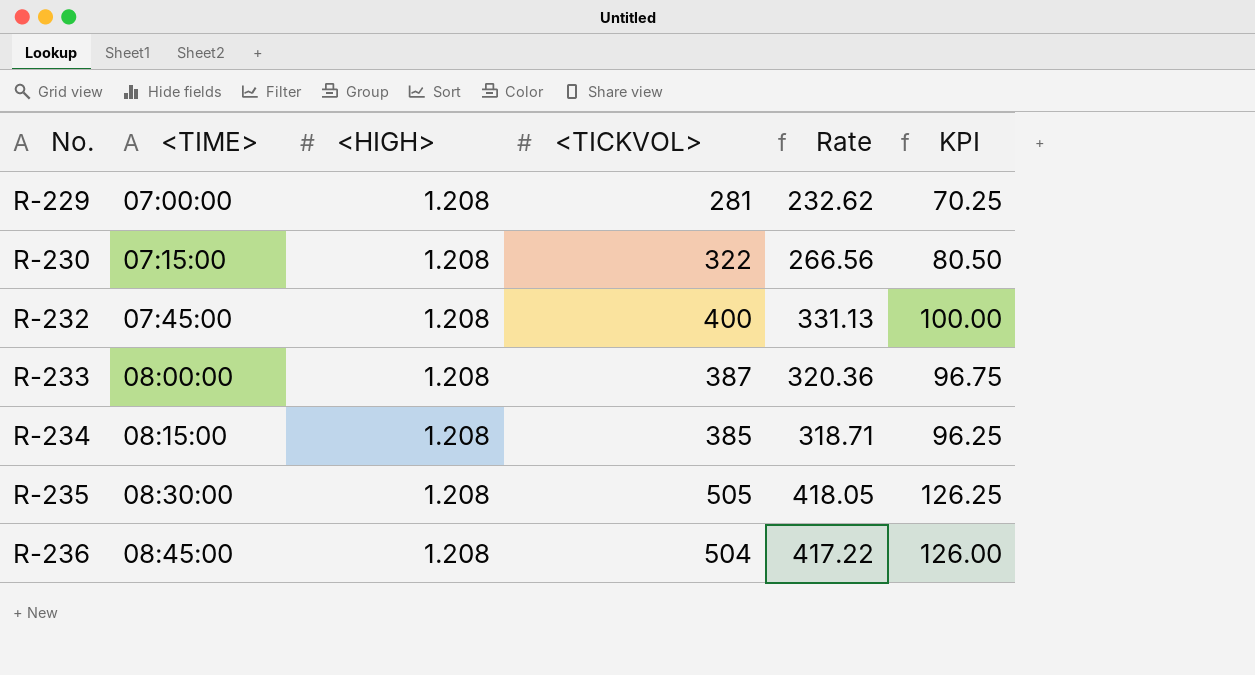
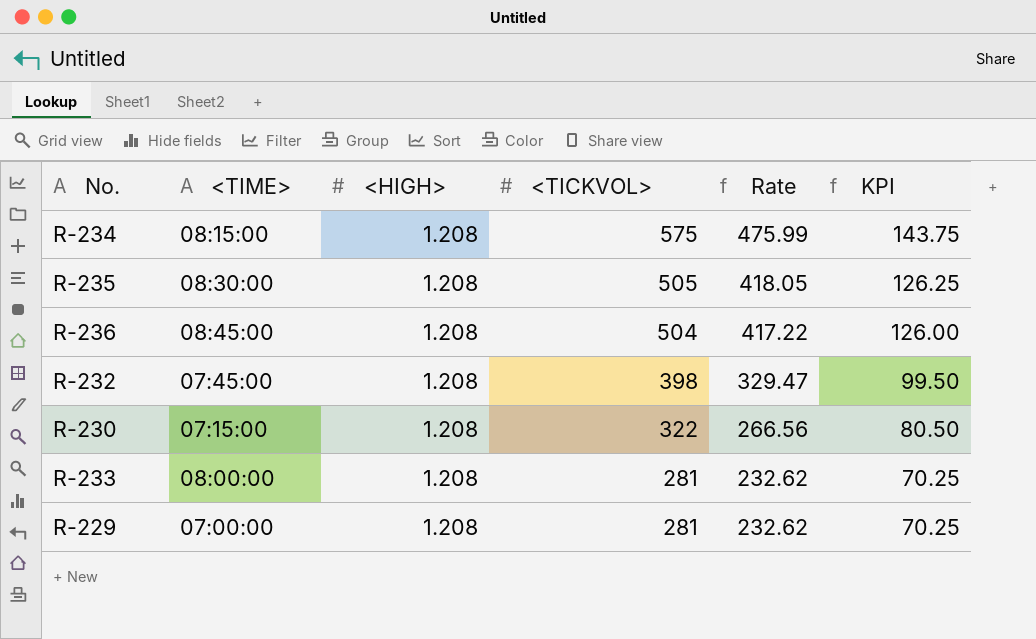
row order: No. ascending -> <TICKVOL> descending
R-234 | <TICKVOL>: 385 -> 575
R-234 | Rate: 318.71 -> 475.99
R-234 | KPI: 96.25 -> 143.75
R-232 | <TICKVOL>: 400 -> 398
R-232 | Rate: 331.13 -> 329.47
R-232 | KPI: 100.00 -> 99.50
R-233 | <TICKVOL>: 387 -> 281
R-233 | Rate: 320.36 -> 232.62
R-233 | KPI: 96.75 -> 70.25

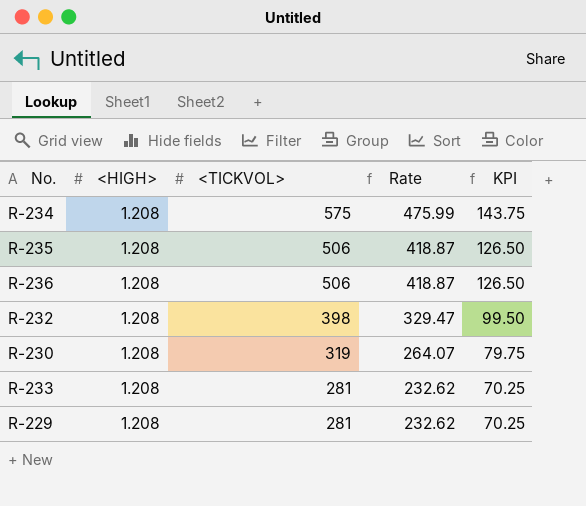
column <TIME> | position: 2 -> none
R-235 | <TICKVOL>: 505 -> 506
R-235 | Rate: 418.05 -> 418.87
R-235 | KPI: 126.25 -> 126.50
R-236 | <TICKVOL>: 504 -> 506
R-236 | Rate: 417.22 -> 418.87
R-236 | KPI: 126.00 -> 126.50
R-230 | <TICKVOL>: 322 -> 319
R-230 | Rate: 266.56 -> 264.07
R-230 | KPI: 80.50 -> 79.75

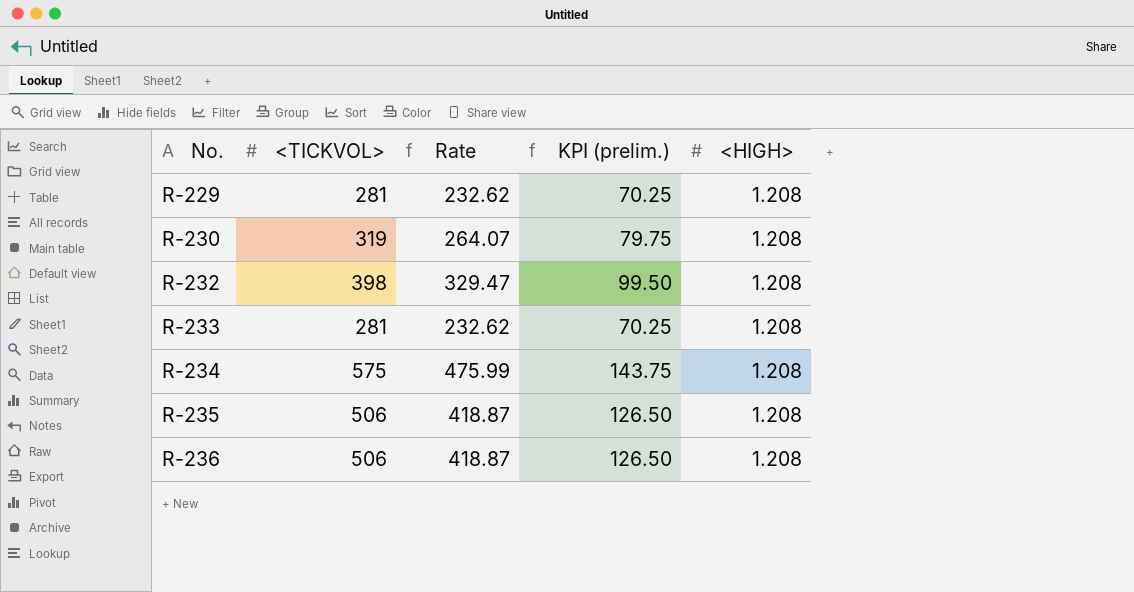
row order: <TICKVOL> descending -> No. ascending
column name: KPI -> KPI (prelim.)
column <HIGH> | position: 2 -> 5

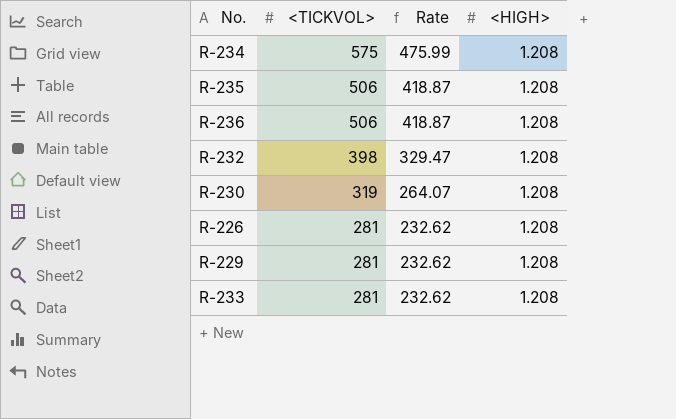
row order: No. ascending -> <TICKVOL> descending
column KPI (prelim.) | formula: [<TICKVOL>] * 0.25 -> none
row R-226: none -> 281 | 232.62 | 1.208

